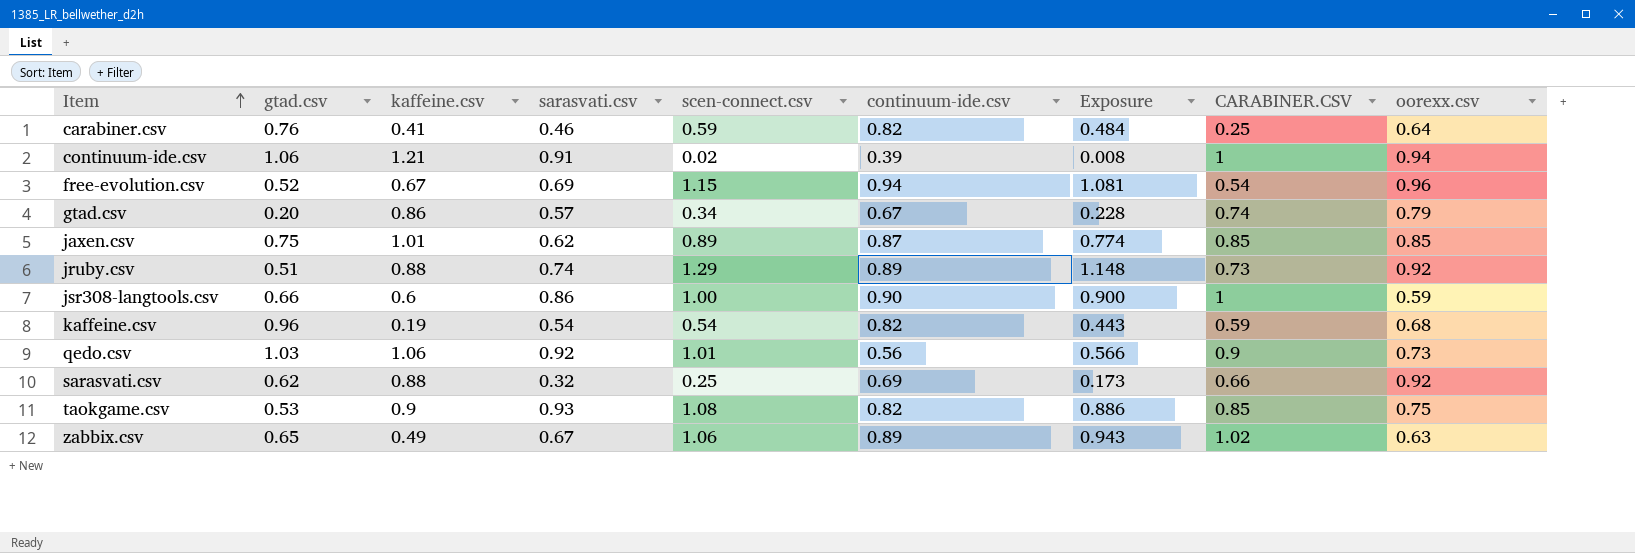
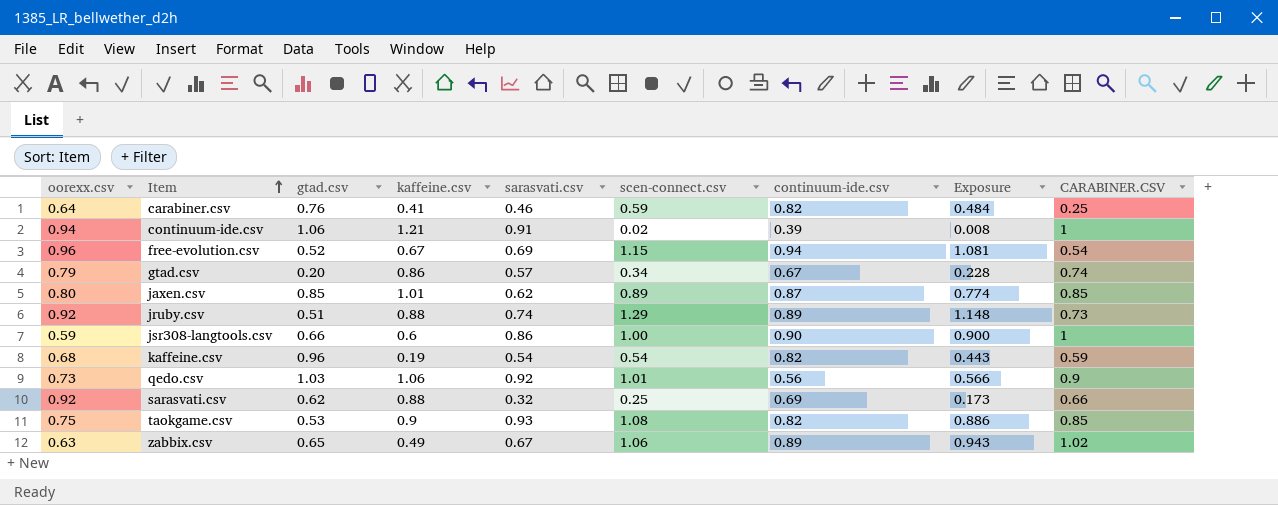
column oorexx.csv | position: 9 -> 1
jaxen.csv | oorexx.csv: 0.85 -> 0.80
jaxen.csv | gtad.csv: 0.75 -> 0.85

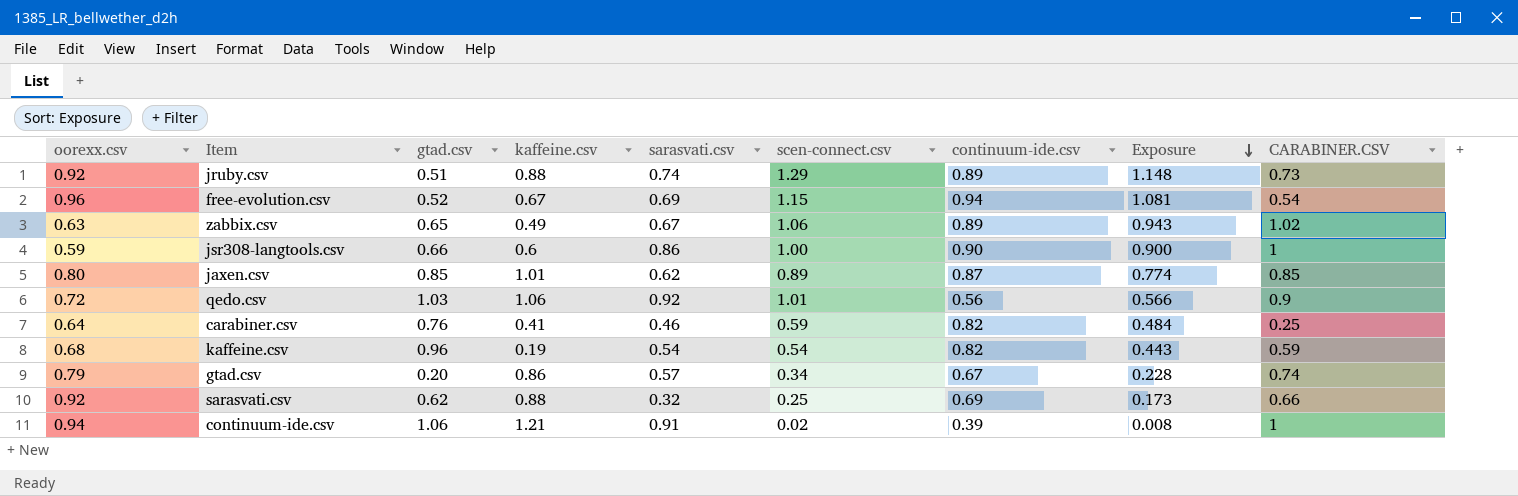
row order: Item ascending -> Exposure descending
row taokgame.csv: 0.75 | 0.53 | 0.9 | 0.93 | 1.08 | 0.82 | 0.886 | 0.85 -> none
qedo.csv | oorexx.csv: 0.73 -> 0.72

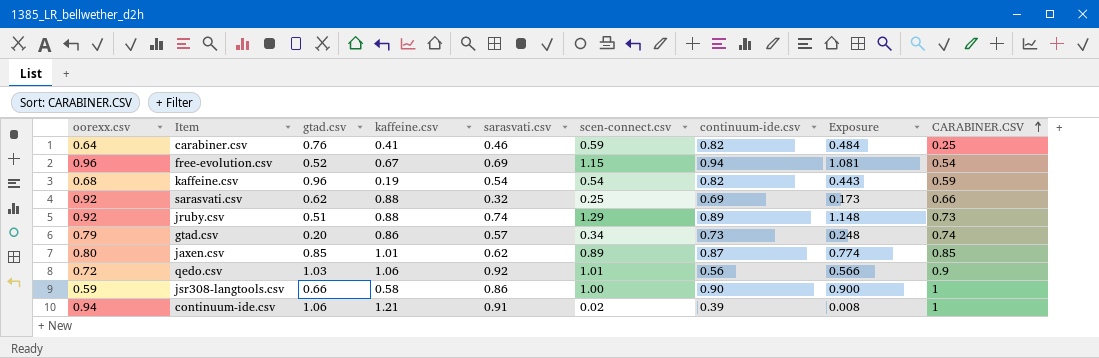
row order: Exposure descending -> CARABINER.CSV ascending
row zabbix.csv: 0.63 | 0.65 | 0.49 | 0.67 | 1.06 | 0.89 | 0.943 | 1.02 -> none
gtad.csv | continuum-ide.csv: 0.67 -> 0.73
gtad.csv | Exposure: 0.228 -> 0.248
jsr308-langtools.csv | kaffeine.csv: 0.6 -> 0.58

